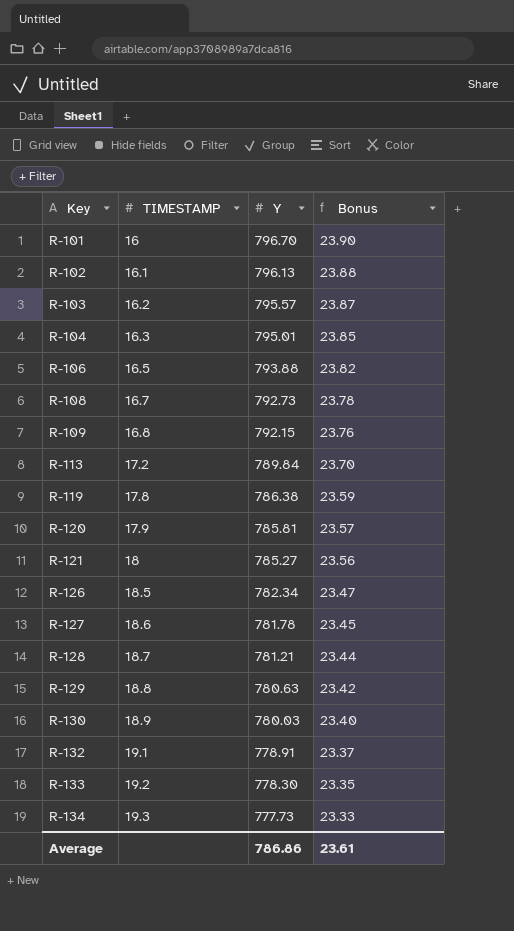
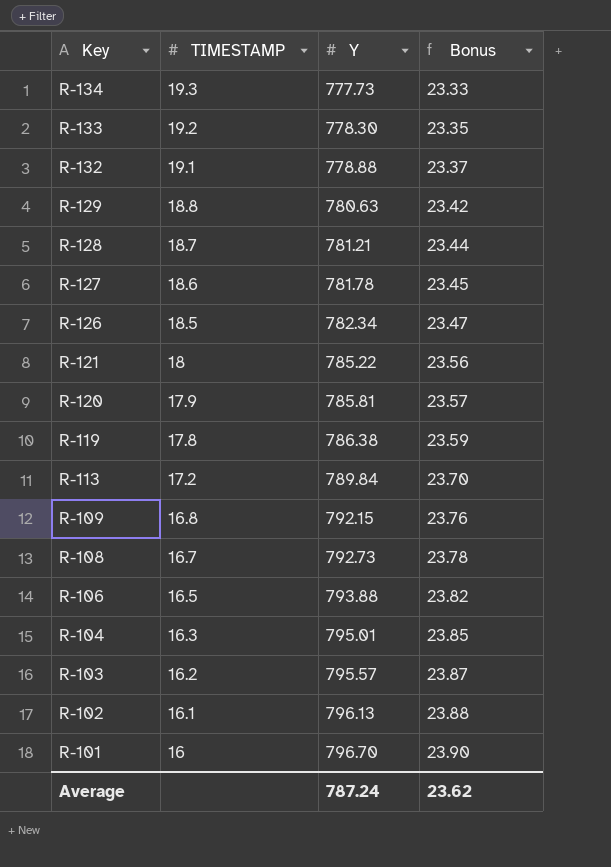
row order: Key ascending -> Key descending
row R-130: 18.9 | 780.03 | 23.40 -> none
R-132 | Y: 778.91 -> 778.88
R-121 | Y: 785.27 -> 785.22
Average | Y: 786.86 -> 787.24
Average | Bonus: 23.61 -> 23.62

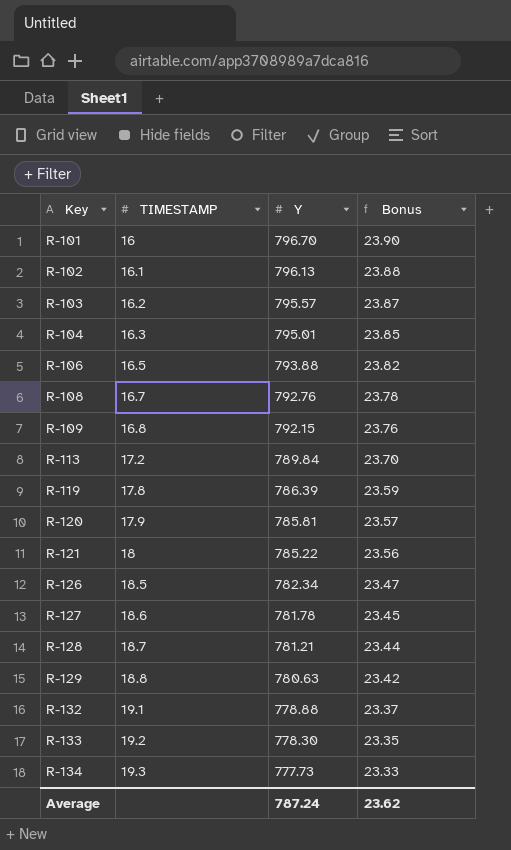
row order: Key descending -> Key ascending
R-108 | Y: 792.73 -> 792.76
R-119 | Y: 786.38 -> 786.39

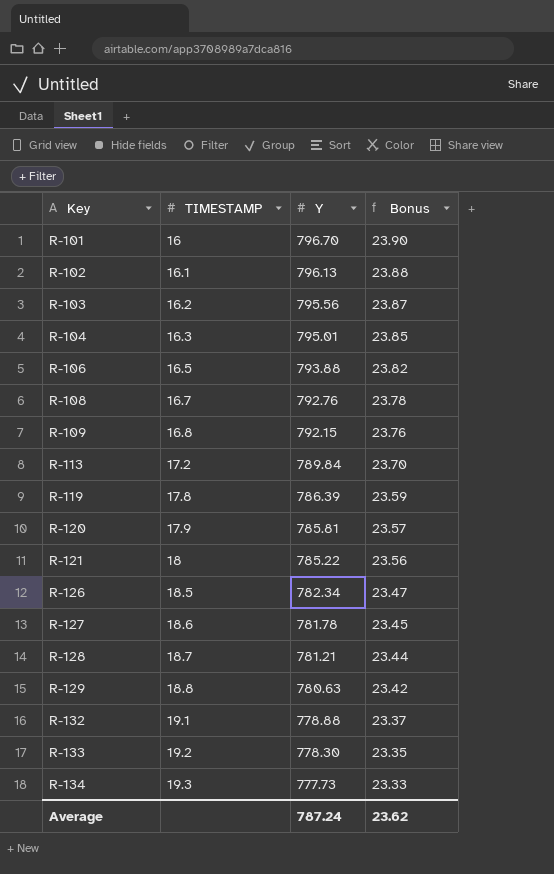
R-103 | Y: 795.57 -> 795.56

